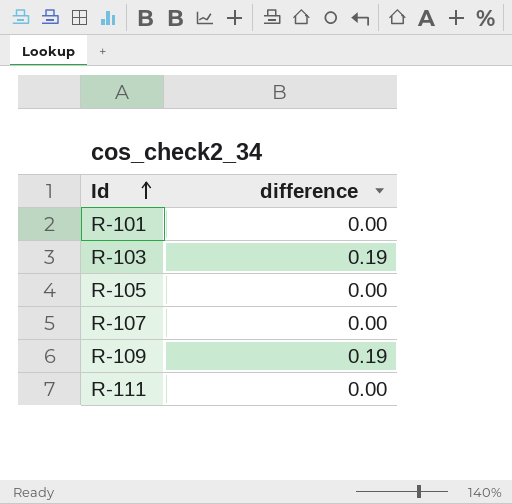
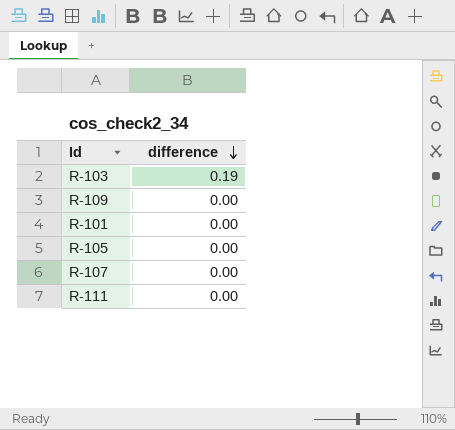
row order: Id ascending -> difference descending
R-109 | difference: 0.19 -> 0.00

